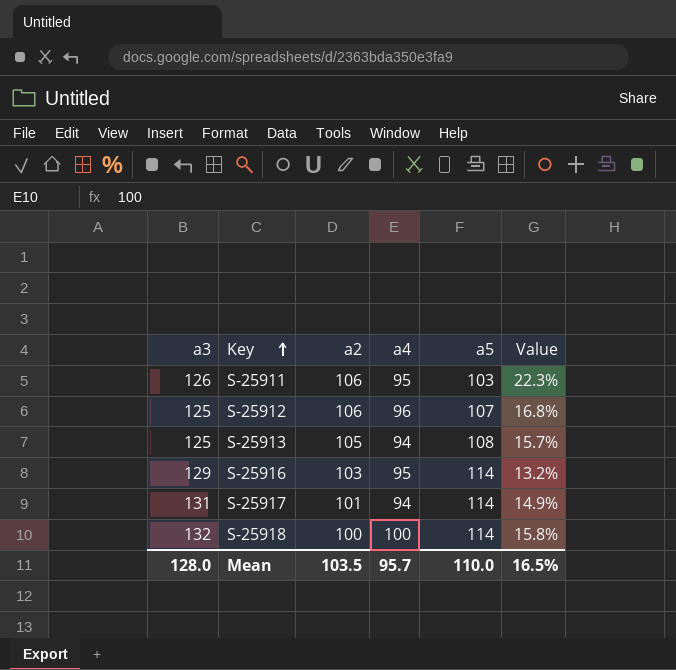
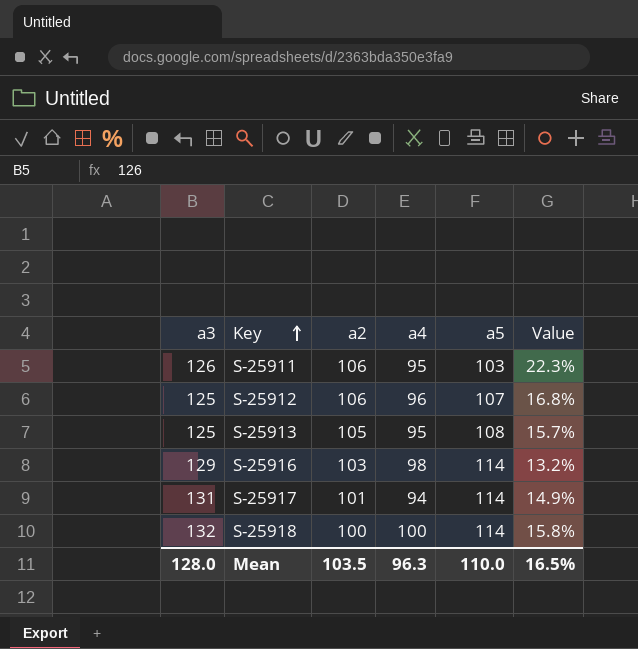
S-25913 | a4: 94 -> 95
S-25916 | a4: 95 -> 98
Mean | a4: 95.7 -> 96.3

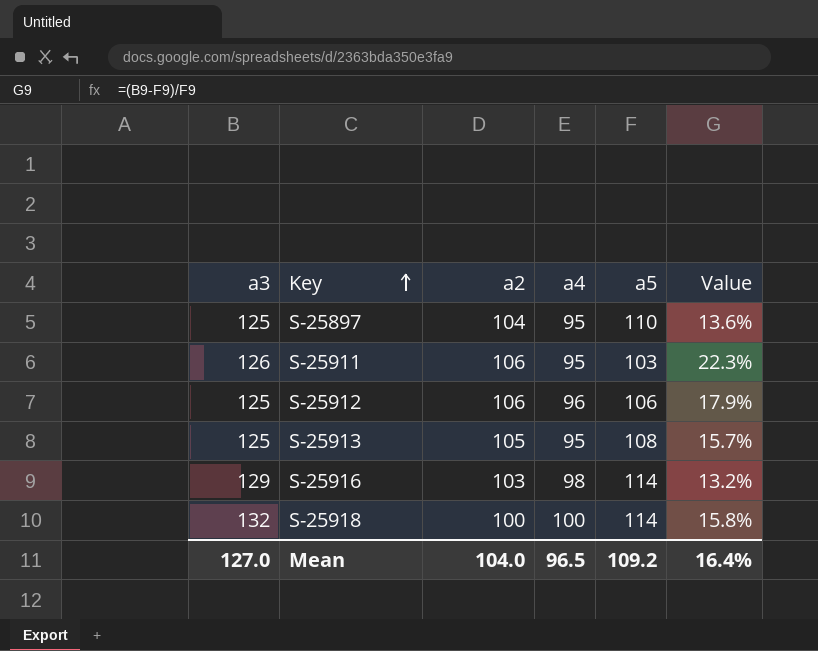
row S-25917: 131 | 101 | 94 | 114 | 14.9% -> none
row S-25897: none -> 125 | 104 | 95 | 110 | 13.6%
S-25912 | a5: 107 -> 106
S-25912 | Value: 16.8% -> 17.9%
Mean | a3: 128.0 -> 127.0
Mean | a2: 103.5 -> 104.0
Mean | a4: 96.3 -> 96.5
Mean | a5: 110.0 -> 109.2
Mean | Value: 16.5% -> 16.4%

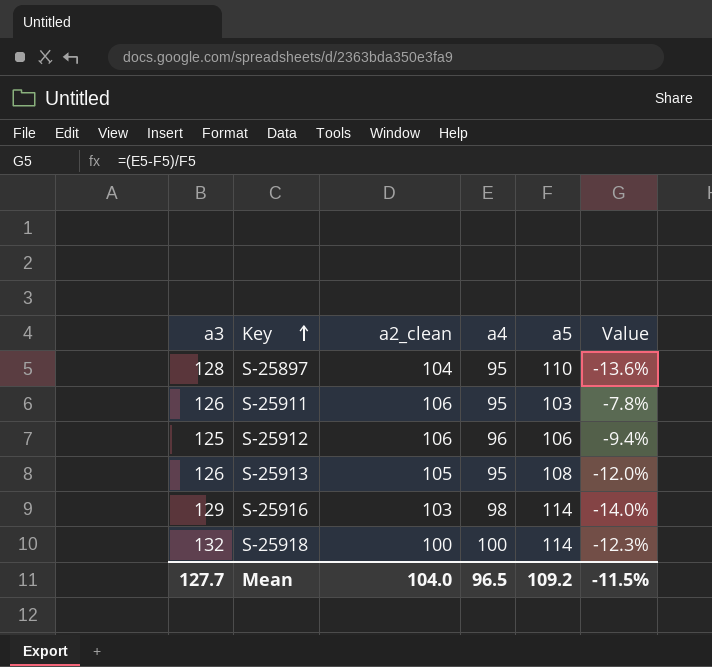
column name: a2 -> a2_clean
column Value | formula: ([a3] - [a5]) / [a5] -> ([a4] - [a5]) / [a5]
S-25897 | a3: 125 -> 128
S-25913 | a3: 125 -> 126
Mean | a3: 127.0 -> 127.7
Mean | Value: 16.4% -> -11.5%

